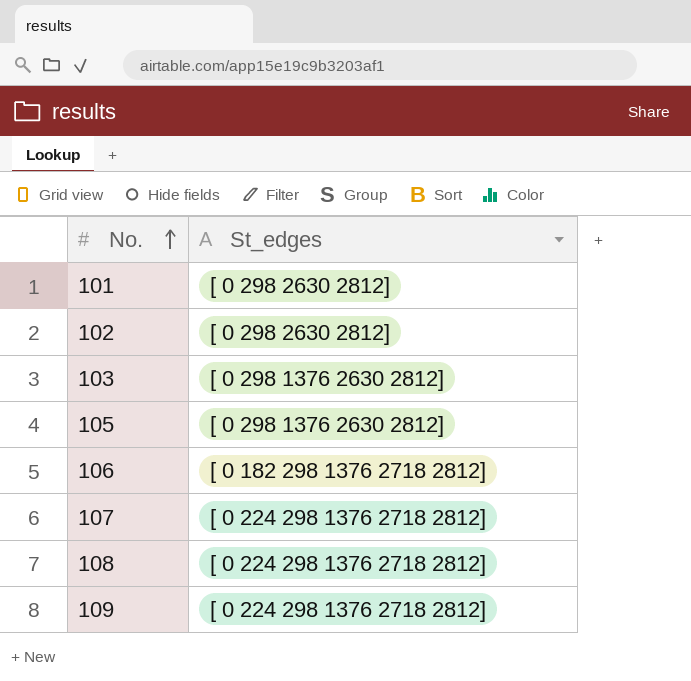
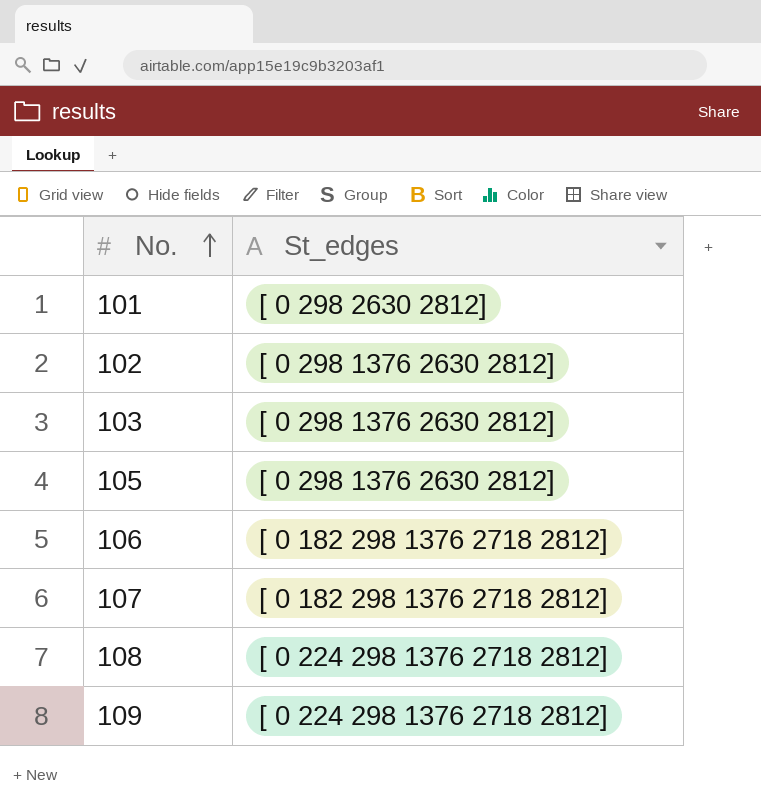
102 | St_edges: [ 0 298 2630 2812] -> [ 0 298 1376 2630 2812]
107 | St_edges: [ 0 224 298 1376 2718 2812] -> [ 0 182 298 1376 2718 2812]

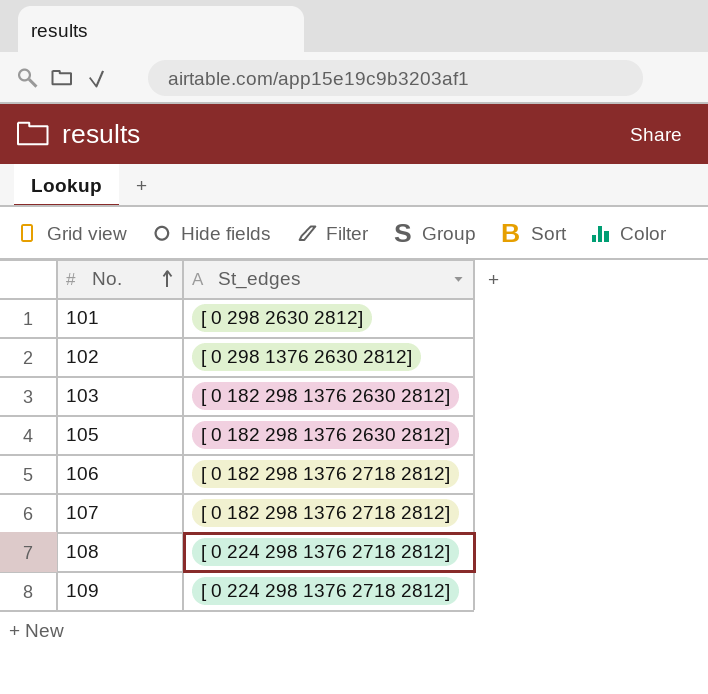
103 | St_edges: [ 0 298 1376 2630 2812] -> [ 0 182 298 1376 2630 2812]
105 | St_edges: [ 0 298 1376 2630 2812] -> [ 0 182 298 1376 2630 2812]

